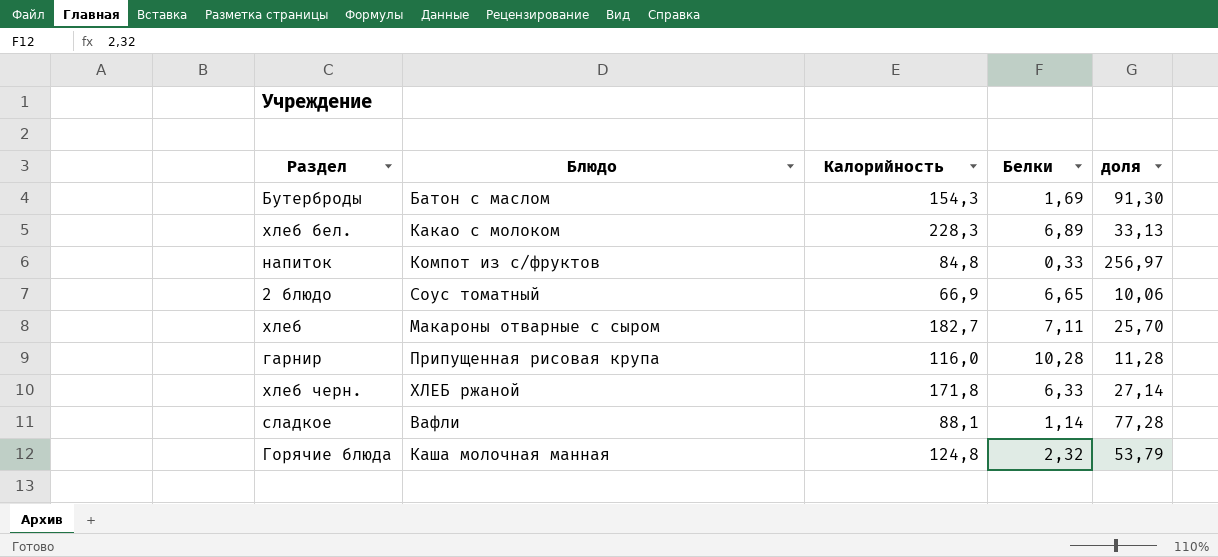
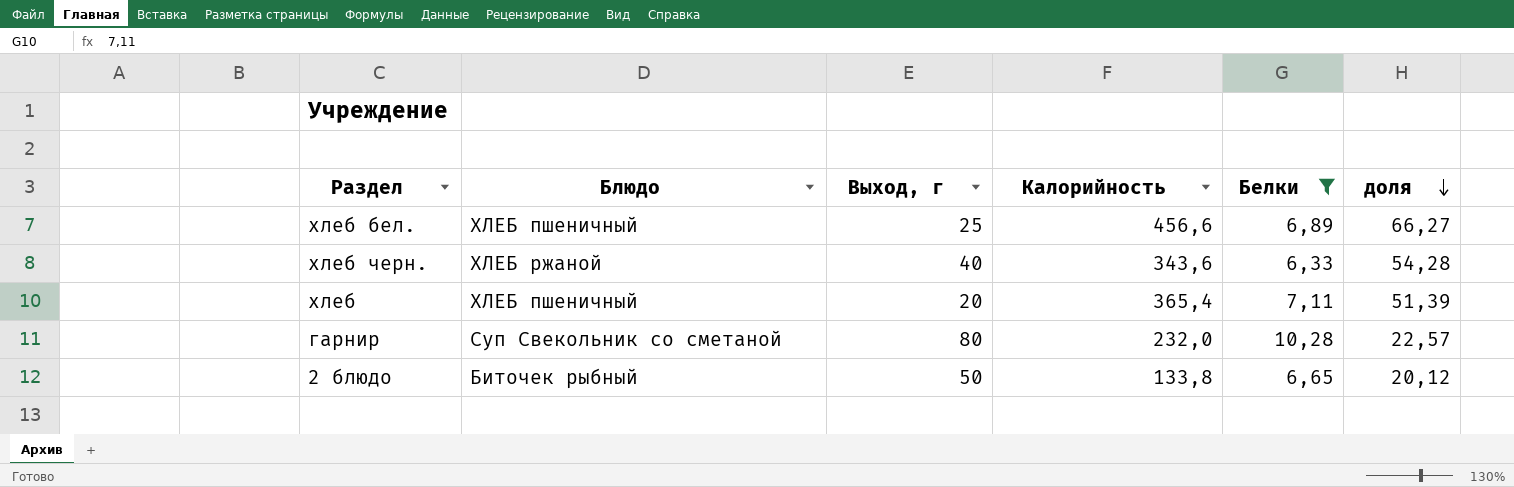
filter: none -> Белки >= 6,33
row order: none -> доля descending
column Выход, г | position: none -> 3
хлеб бел. | Блюдо: Какао с молоком -> ХЛЕБ пшеничный
хлеб бел. | Калорийность: 228,3 -> 456,6
хлеб бел. | доля: 33,13 -> 66,27
хлеб черн. | Калорийность: 171,8 -> 343,6
хлеб черн. | доля: 27,14 -> 54,28
хлеб | Блюдо: Макароны отварные с сыром -> ХЛЕБ пшеничный
хлеб | Калорийность: 182,7 -> 365,4
хлеб | доля: 25,70 -> 51,39
гарнир | Блюдо: Припущенная рисовая крупа -> Суп Свекольник со сметаной
гарнир | Калорийность: 116,0 -> 232,0
гарнир | доля: 11,28 -> 22,57
2 блюдо | Блюдо: Соус томатный -> Биточек рыбный
2 блюдо | Калорийность: 66,9 -> 133,8
2 блюдо | доля: 10,06 -> 20,12

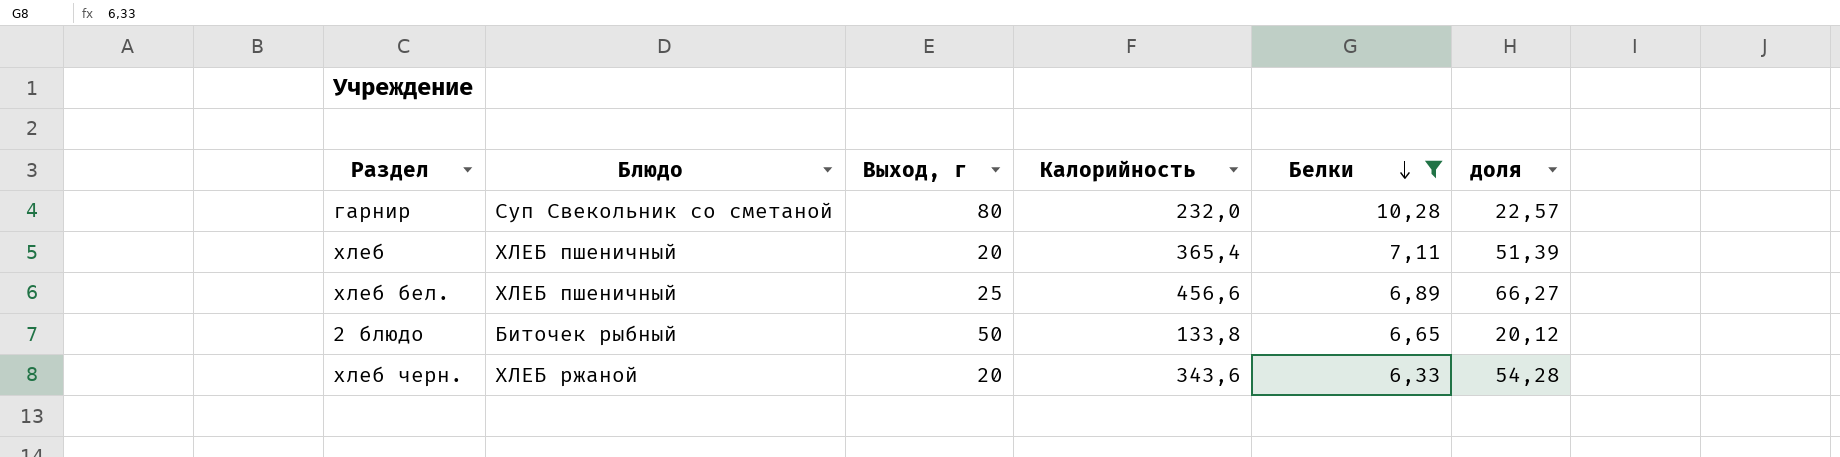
row order: доля descending -> Белки descending
хлеб черн. | Выход, г: 40 -> 20

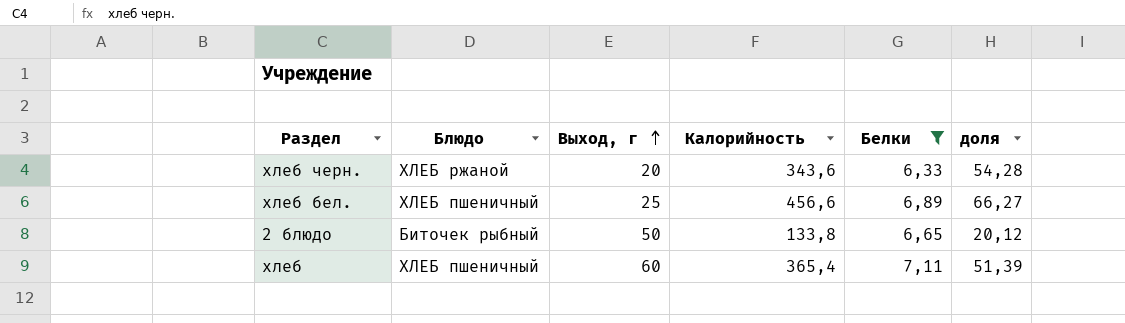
row order: Белки descending -> Выход, г ascending
row гарнир: Суп Свекольник со сметаной | 80 | 232,0 | 10,28 | 22,57 -> none
хлеб | Выход, г: 20 -> 60

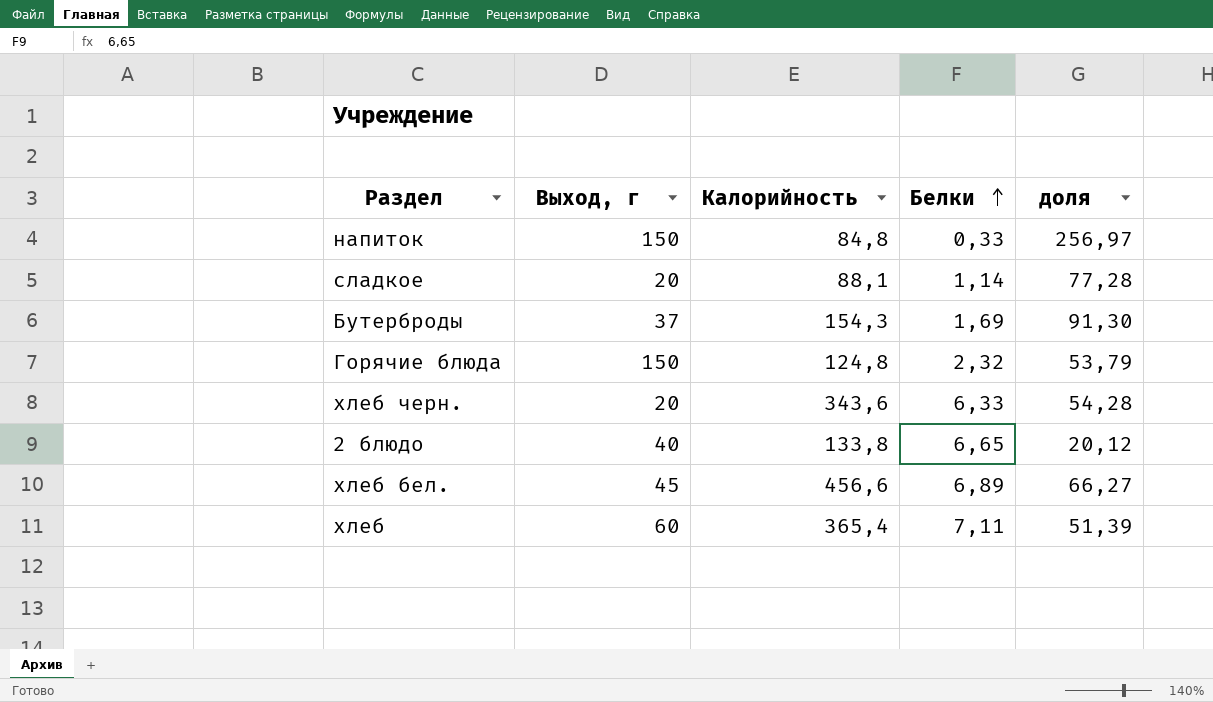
filter: Белки >= 6,33 -> none
row order: Выход, г ascending -> Белки ascending
column Блюдо | position: 2 -> none
2 блюдо | Выход, г: 50 -> 40
хлеб бел. | Выход, г: 25 -> 45

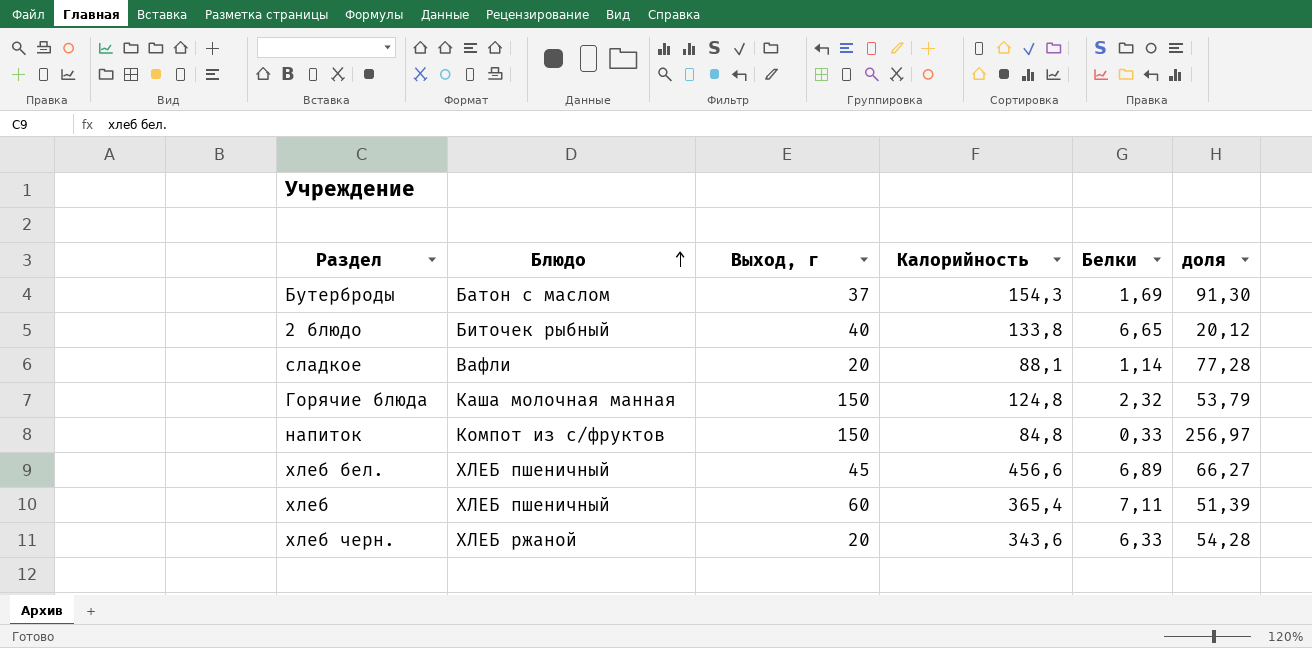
row order: Белки ascending -> Блюдо ascending
column Блюдо | position: none -> 2

